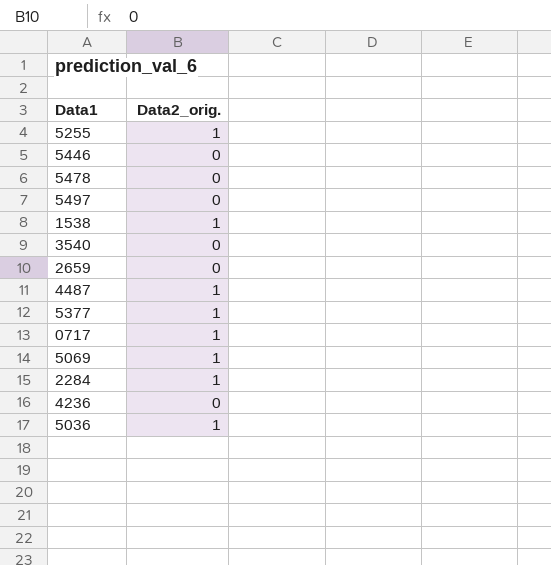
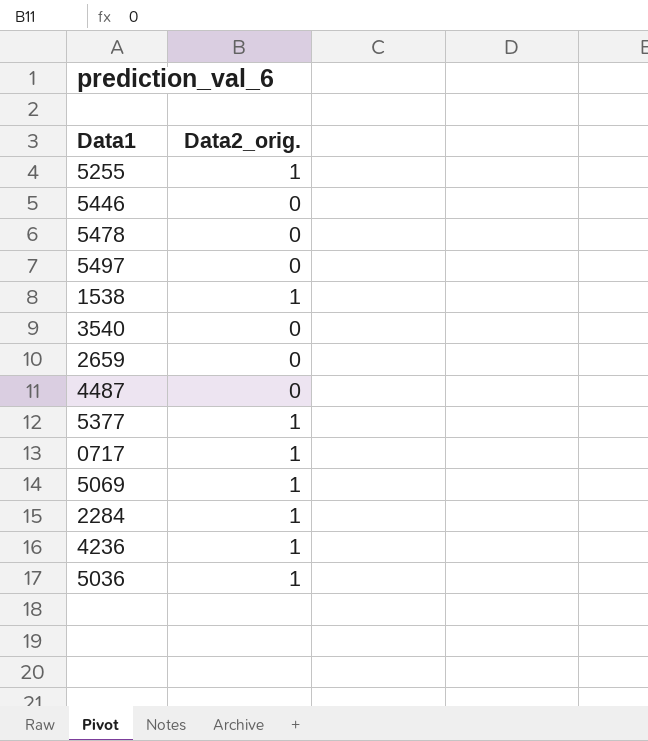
4487 | Data2_orig.: 1 -> 0
4236 | Data2_orig.: 0 -> 1

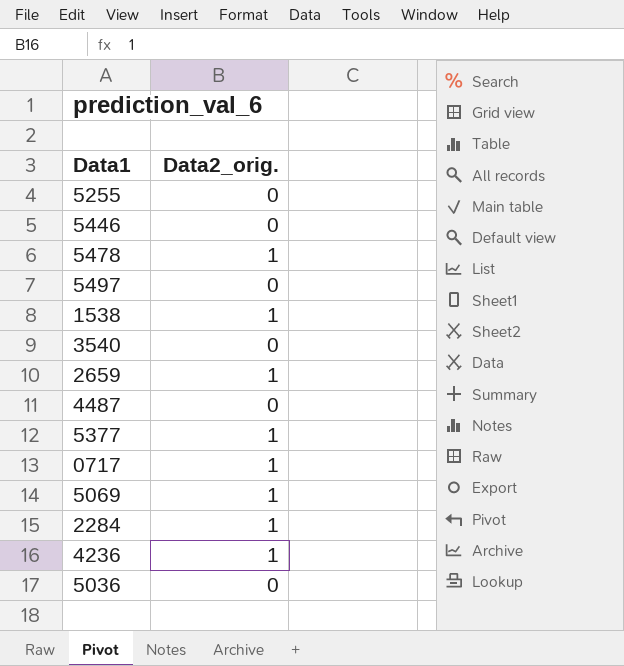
5255 | Data2_orig.: 1 -> 0
5478 | Data2_orig.: 0 -> 1
2659 | Data2_orig.: 0 -> 1
5036 | Data2_orig.: 1 -> 0

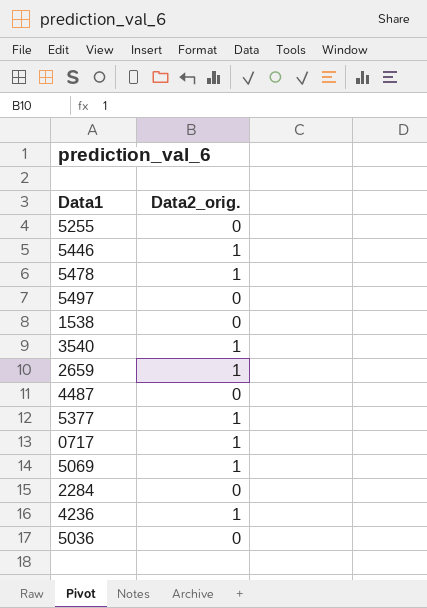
5446 | Data2_orig.: 0 -> 1
1538 | Data2_orig.: 1 -> 0
3540 | Data2_orig.: 0 -> 1
2284 | Data2_orig.: 1 -> 0

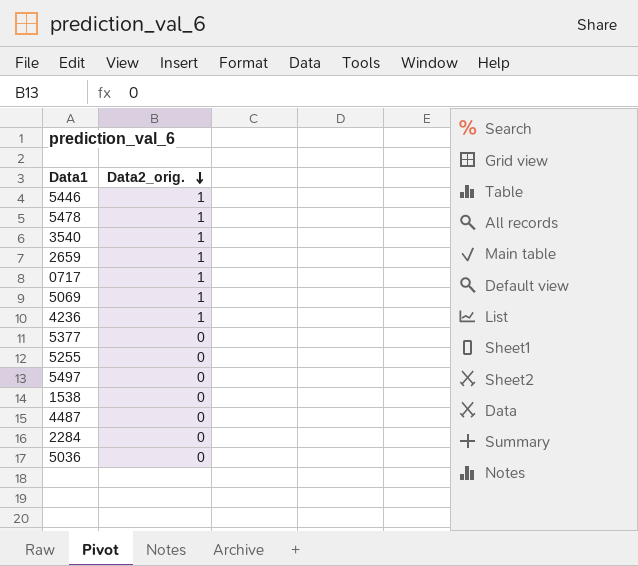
row order: none -> Data2_orig. descending
5377 | Data2_orig.: 1 -> 0

